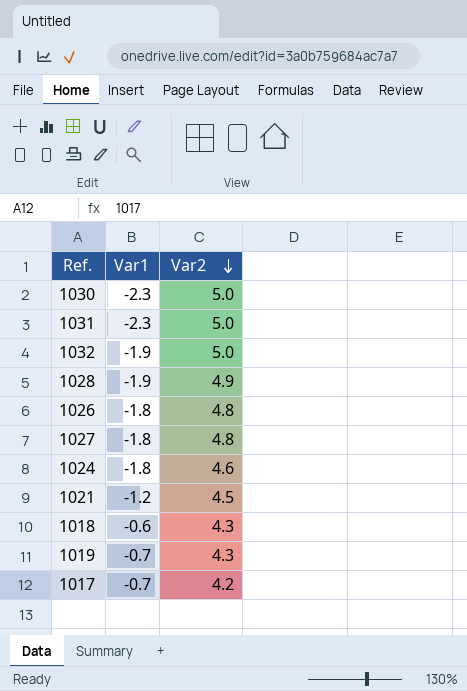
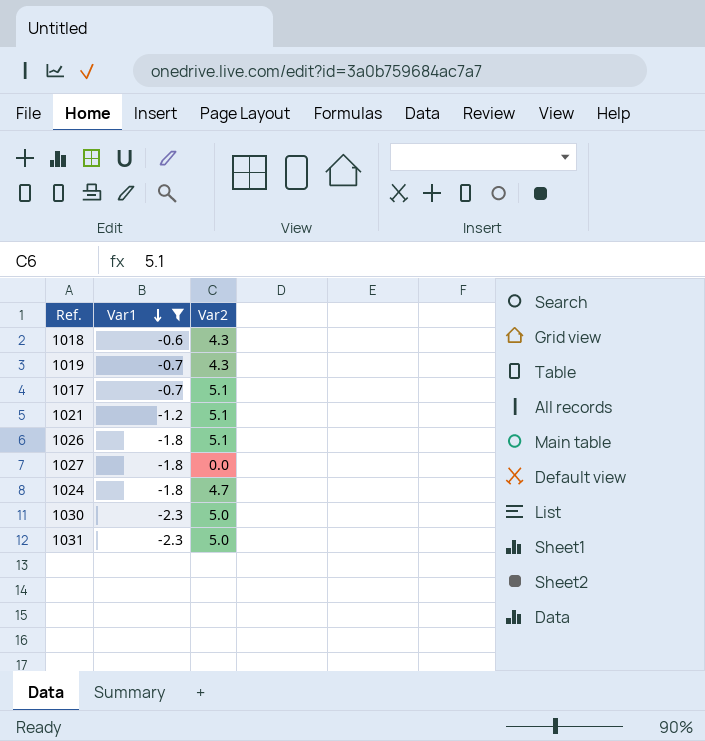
filter: none -> Var1 != -1.9
row order: Var2 descending -> Var1 descending
1017 | Var2: 4.2 -> 5.1
1021 | Var2: 4.5 -> 5.1
1026 | Var2: 4.8 -> 5.1
1027 | Var2: 4.8 -> 0.0
1024 | Var2: 4.6 -> 4.7

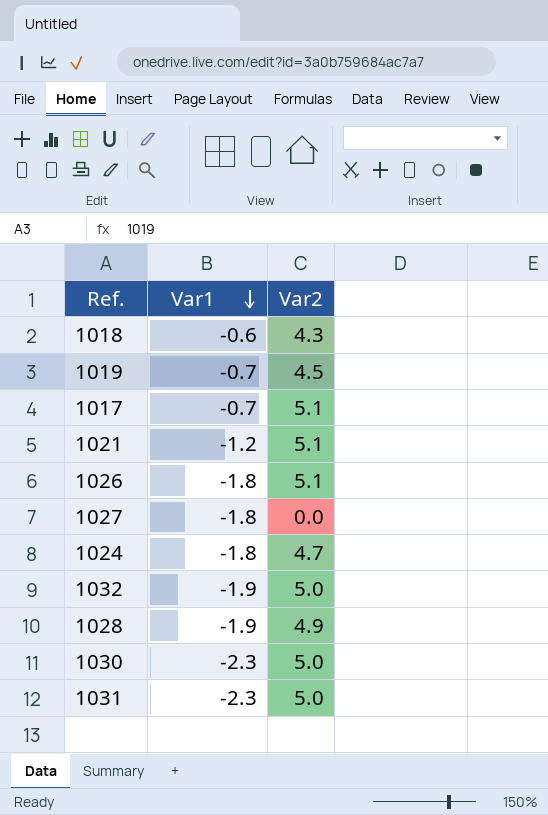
filter: Var1 != -1.9 -> none
1019 | Var2: 4.3 -> 4.5

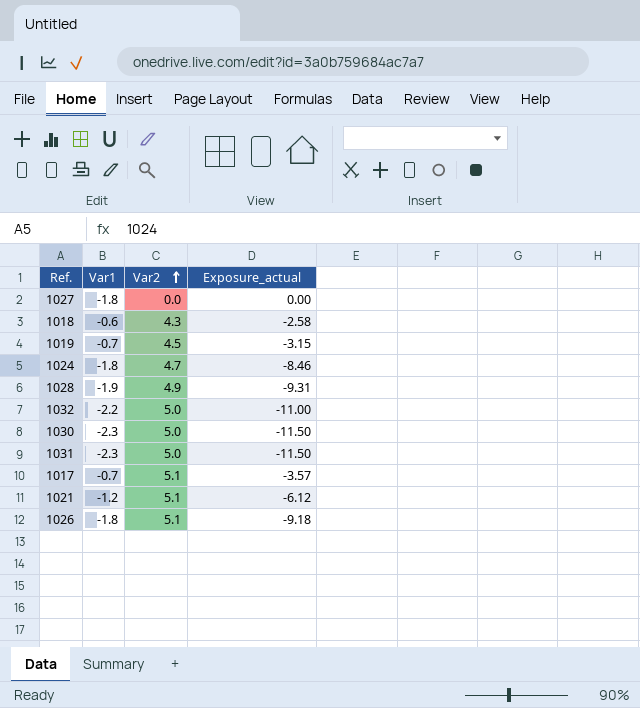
row order: Var1 descending -> Var2 ascending
column Exposure_actual | formula: none -> [Var1] * [Var2]
1032 | Var1: -1.9 -> -2.2

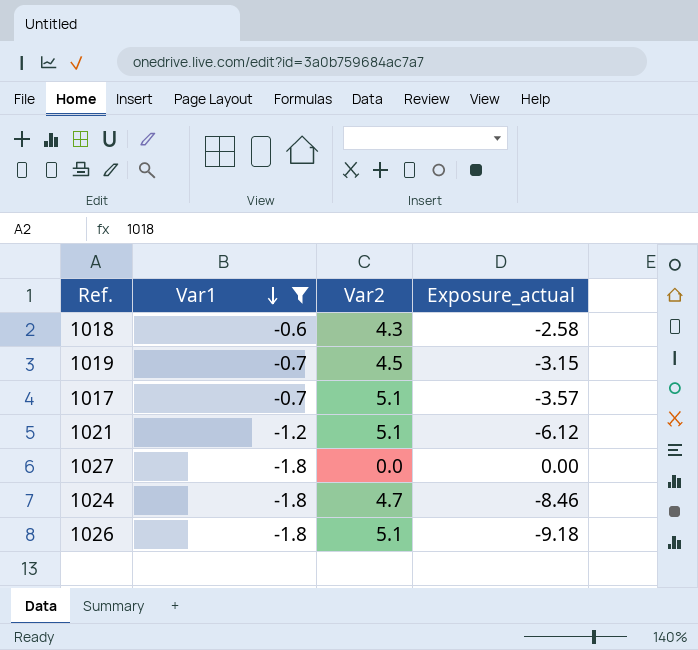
filter: none -> Var1 >= -1.8
row order: Var2 ascending -> Var1 descending

